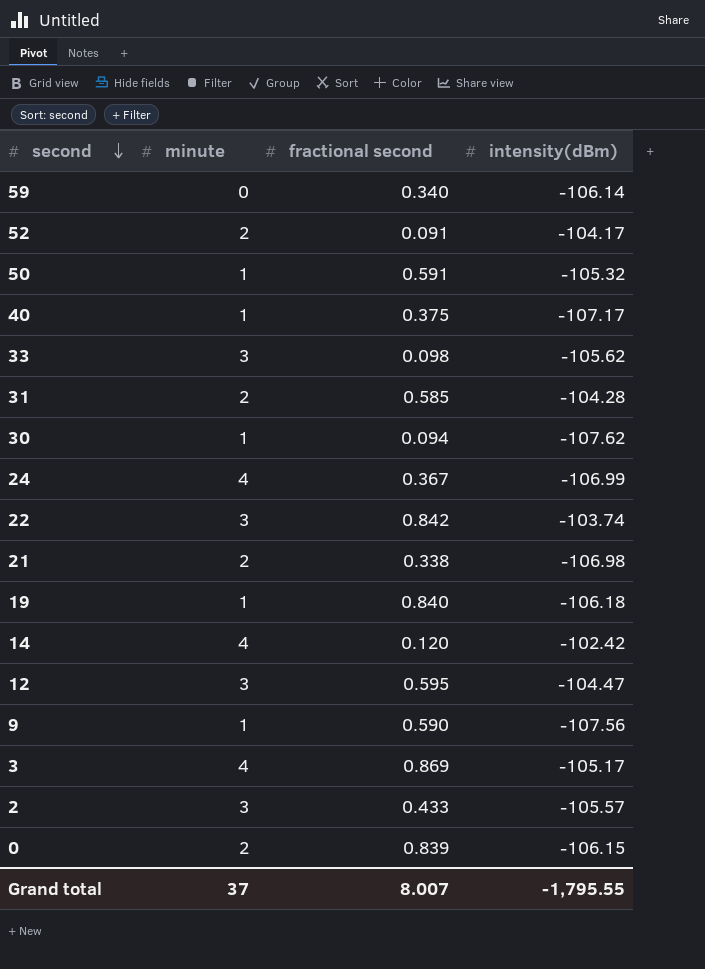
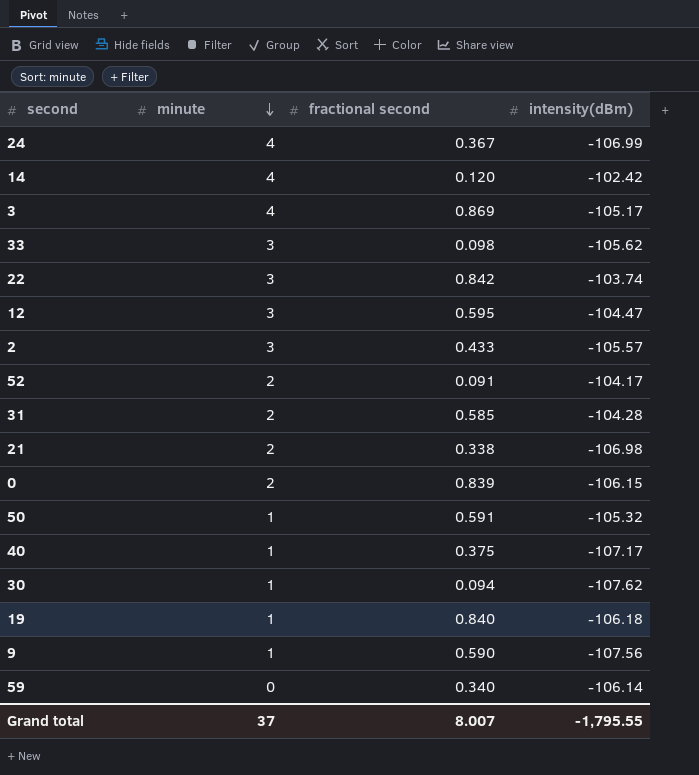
row order: second descending -> minute descending

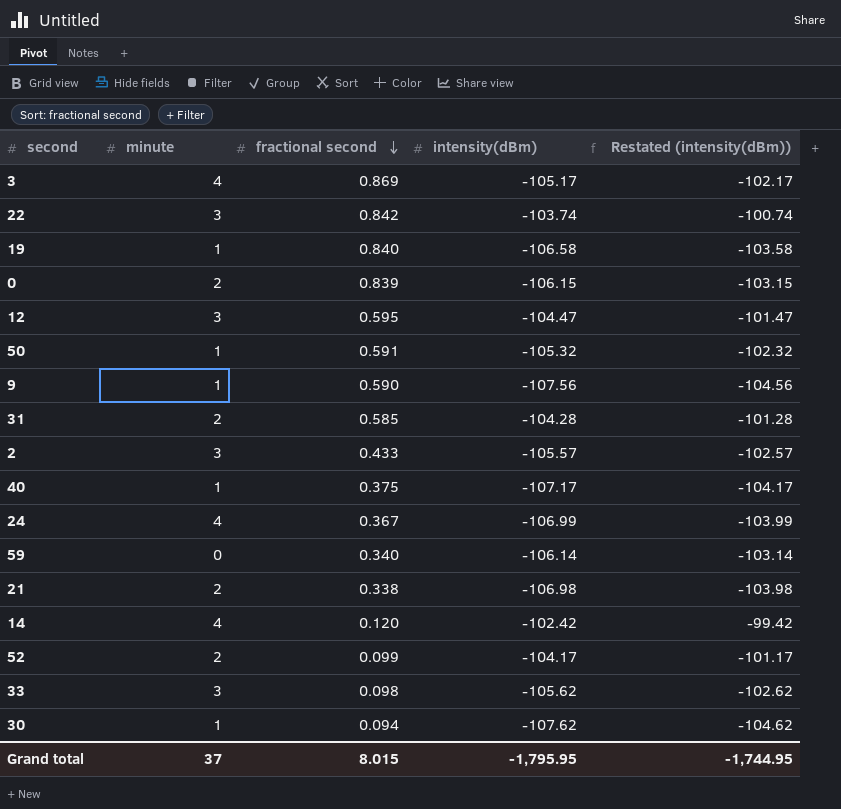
row order: minute descending -> fractional second descending
column Restated (intensity(dBm)) | formula: none -> [intensity(dBm)] + 3
19 | intensity(dBm): -106.18 -> -106.58
52 | fractional second: 0.091 -> 0.099
Grand total | fractional second: 8.007 -> 8.015
Grand total | intensity(dBm): -1,795.55 -> -1,795.95

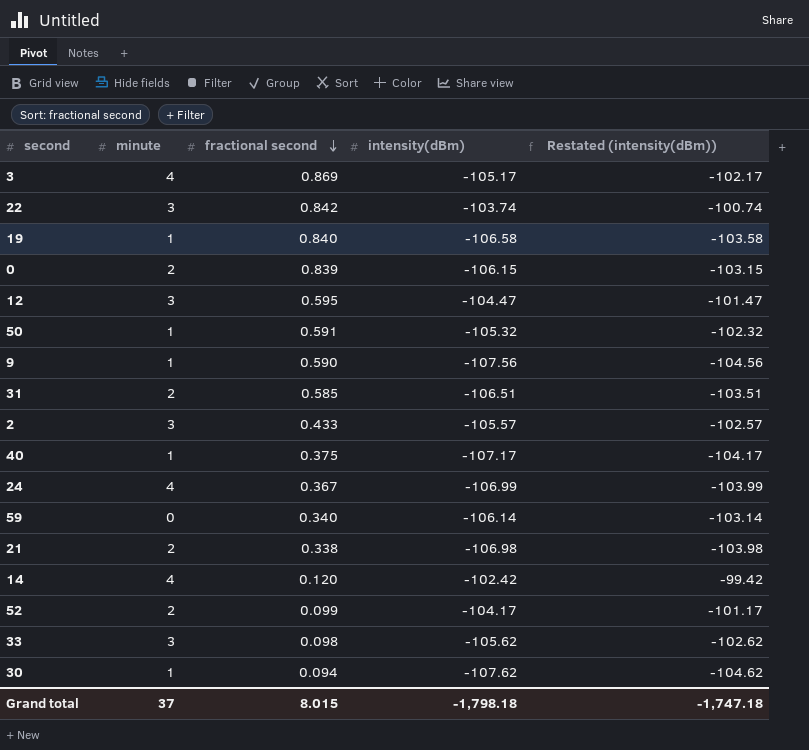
31 | intensity(dBm): -104.28 -> -106.51
31 | Restated (intensity(dBm)): -101.28 -> -103.51
Grand total | intensity(dBm): -1,795.95 -> -1,798.18
Grand total | Restated (intensity(dBm)): -1,744.95 -> -1,747.18

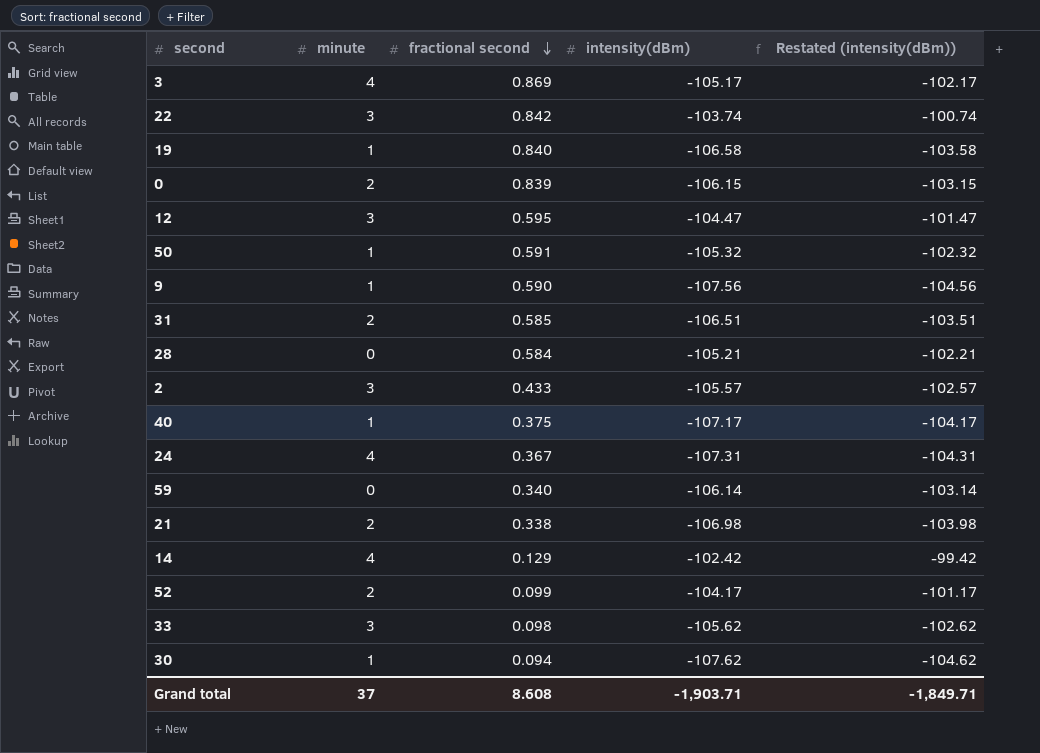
row 28: none -> 0 | 0.584 | -105.21 | -102.21
24 | intensity(dBm): -106.99 -> -107.31
24 | Restated (intensity(dBm)): -103.99 -> -104.31
14 | fractional second: 0.120 -> 0.129
Grand total | fractional second: 8.015 -> 8.608
Grand total | intensity(dBm): -1,798.18 -> -1,903.71
Grand total | Restated (intensity(dBm)): -1,747.18 -> -1,849.71

